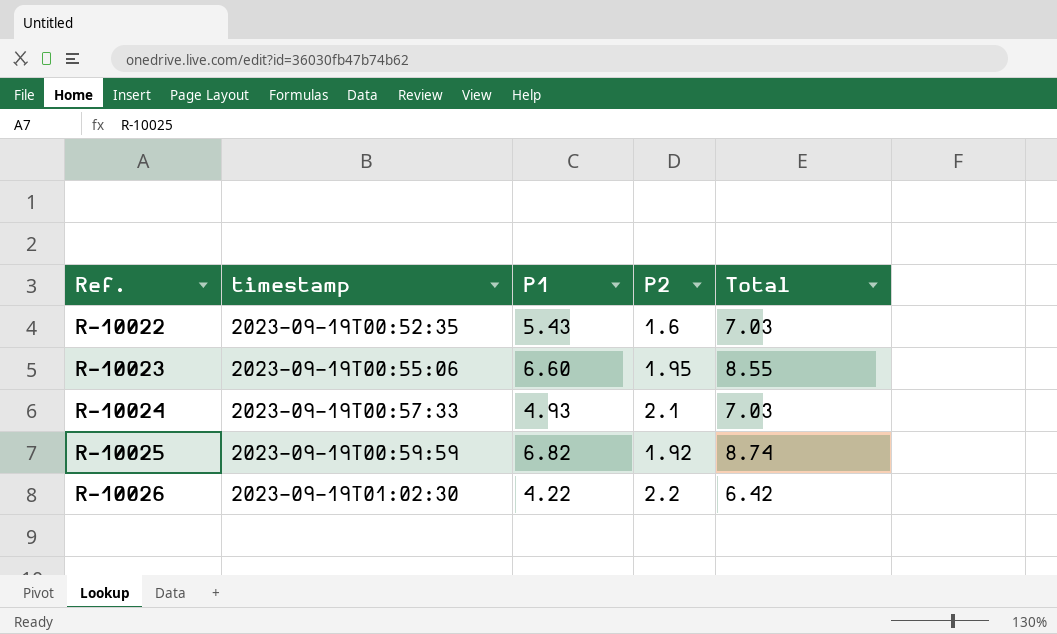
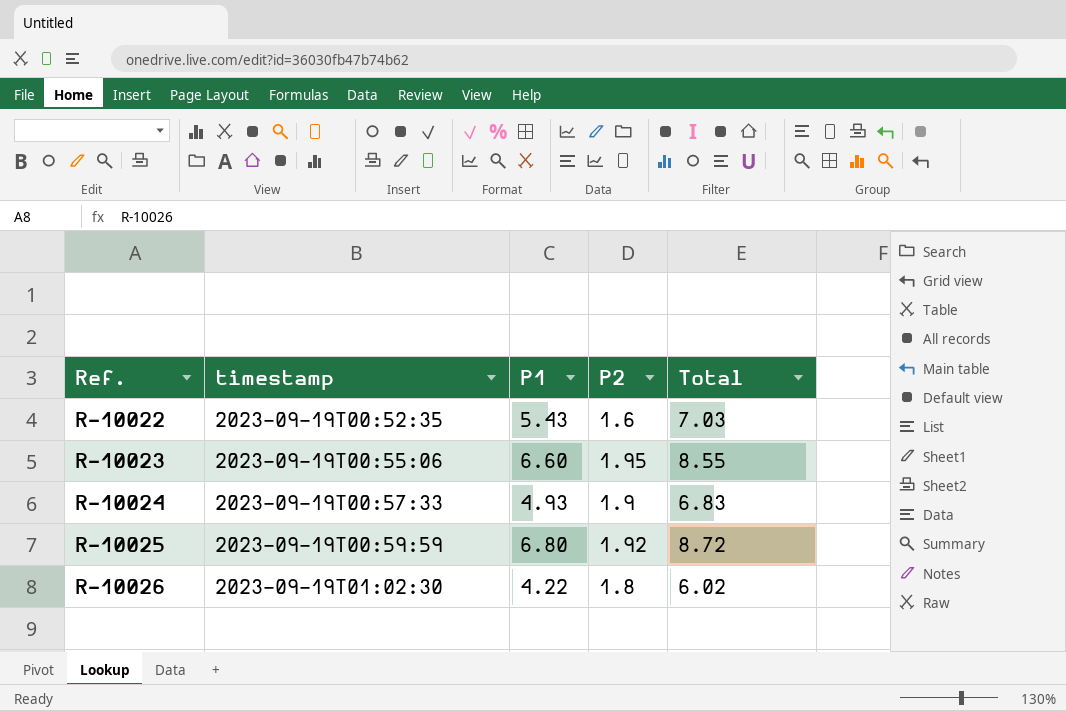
R-10024 | P2: 2.1 -> 1.9
R-10024 | Total: 7.03 -> 6.83
R-10025 | P1: 6.82 -> 6.80
R-10025 | Total: 8.74 -> 8.72
R-10026 | P2: 2.2 -> 1.8
R-10026 | Total: 6.42 -> 6.02

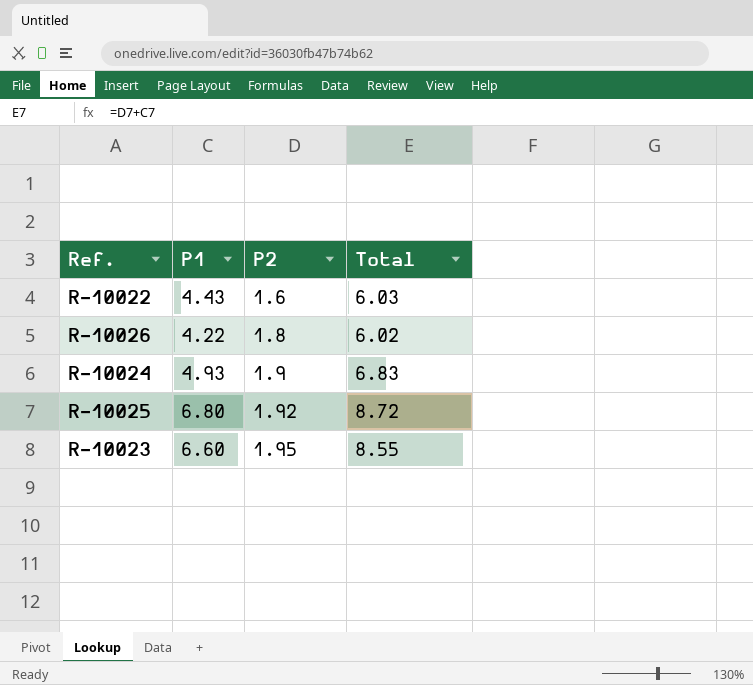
row order: Ref. ascending -> P2 ascending
column timestamp | position: 2 -> none
R-10022 | P1: 5.43 -> 4.43
R-10022 | Total: 7.03 -> 6.03

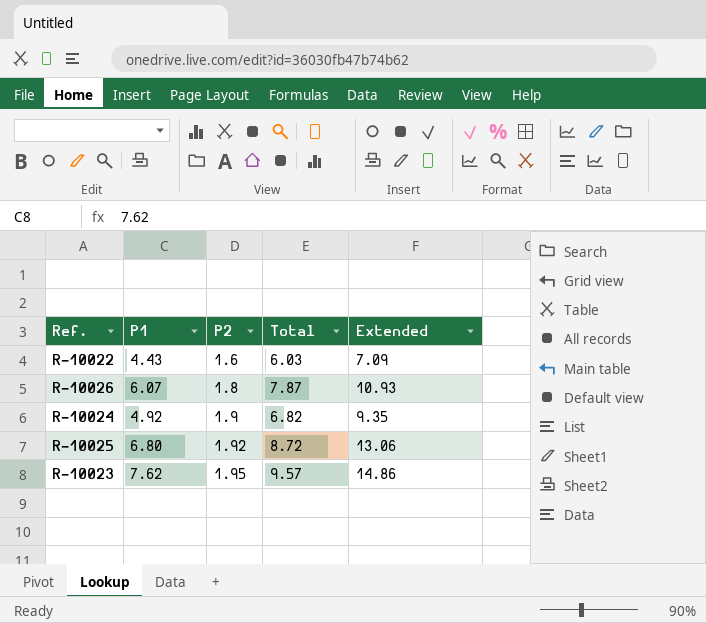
column Extended | formula: none -> [P1] * [P2]
R-10026 | P1: 4.22 -> 6.07
R-10026 | Total: 6.02 -> 7.87
R-10024 | P1: 4.93 -> 4.92
R-10024 | Total: 6.83 -> 6.82
R-10023 | P1: 6.60 -> 7.62
R-10023 | Total: 8.55 -> 9.57

